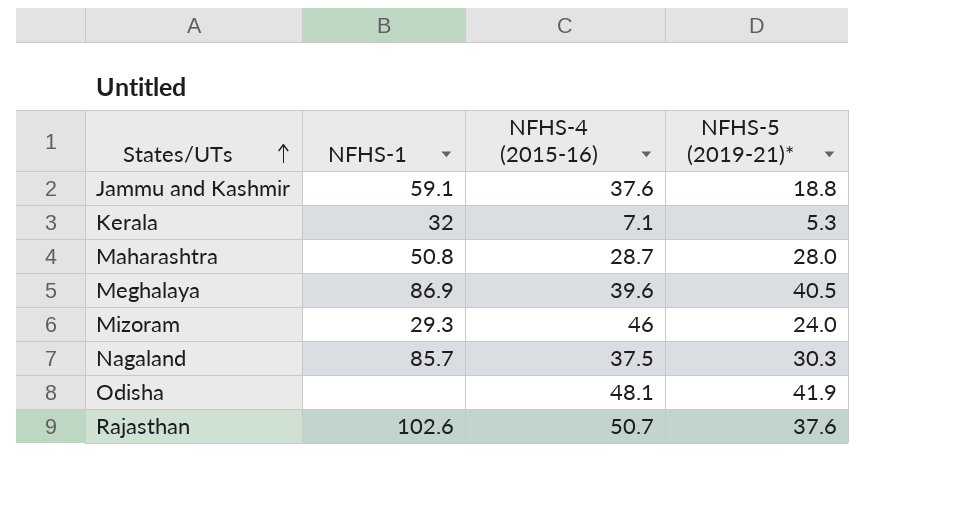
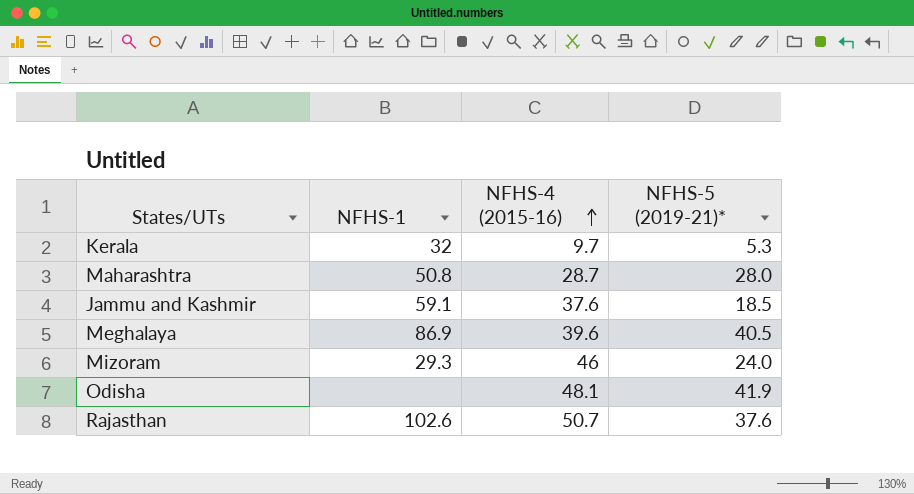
row order: States/UTs ascending -> NFHS-4 (2015-16) ascending
row Nagaland: 85.7 | 37.5 | 30.3 -> none
Kerala | NFHS-4 (2015-16): 7.1 -> 9.7
Jammu and Kashmir | NFHS-5 (2019-21)*: 18.8 -> 18.5

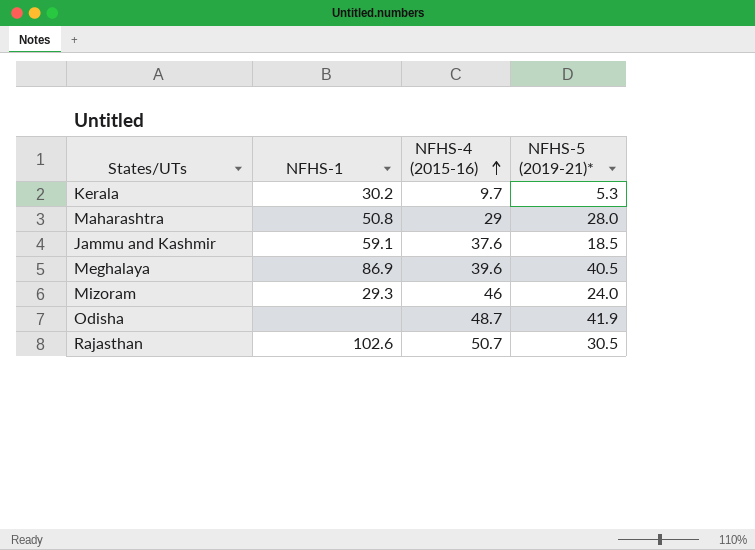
Kerala | NFHS-1: 32 -> 30.2
Maharashtra | NFHS-4 (2015-16): 28.7 -> 29
Odisha | NFHS-4 (2015-16): 48.1 -> 48.7
Rajasthan | NFHS-5 (2019-21)*: 37.6 -> 30.5

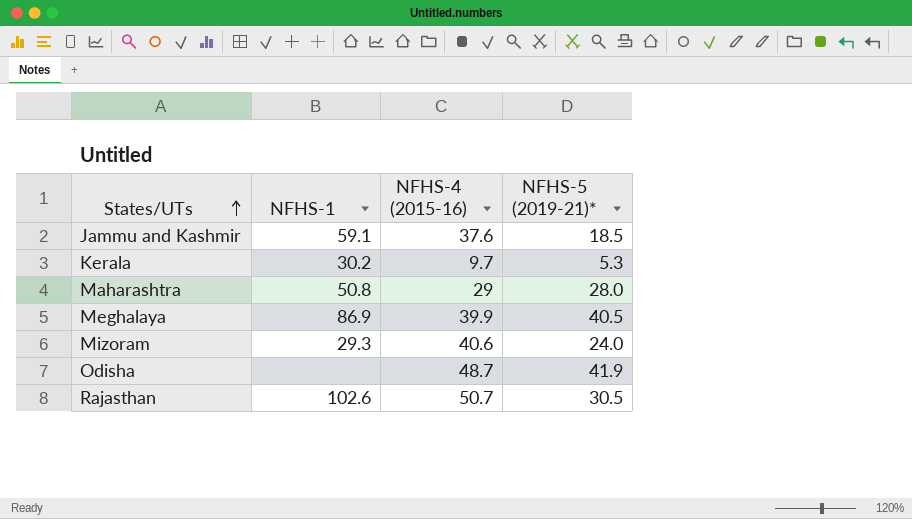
row order: NFHS-4 (2015-16) ascending -> States/UTs ascending
Meghalaya | NFHS-4 (2015-16): 39.6 -> 39.9
Mizoram | NFHS-4 (2015-16): 46 -> 40.6

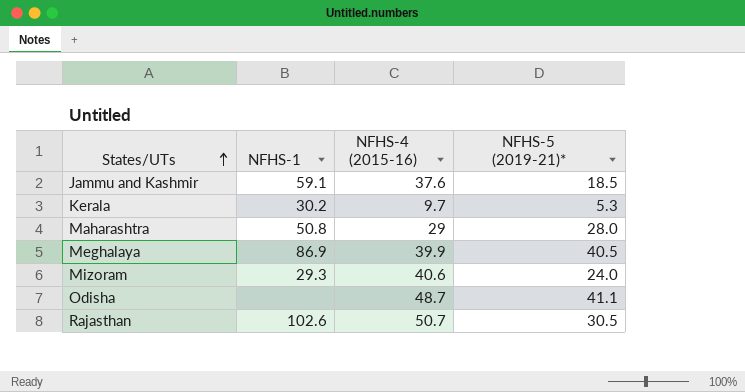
Odisha | NFHS-5 (2019-21)*: 41.9 -> 41.1

